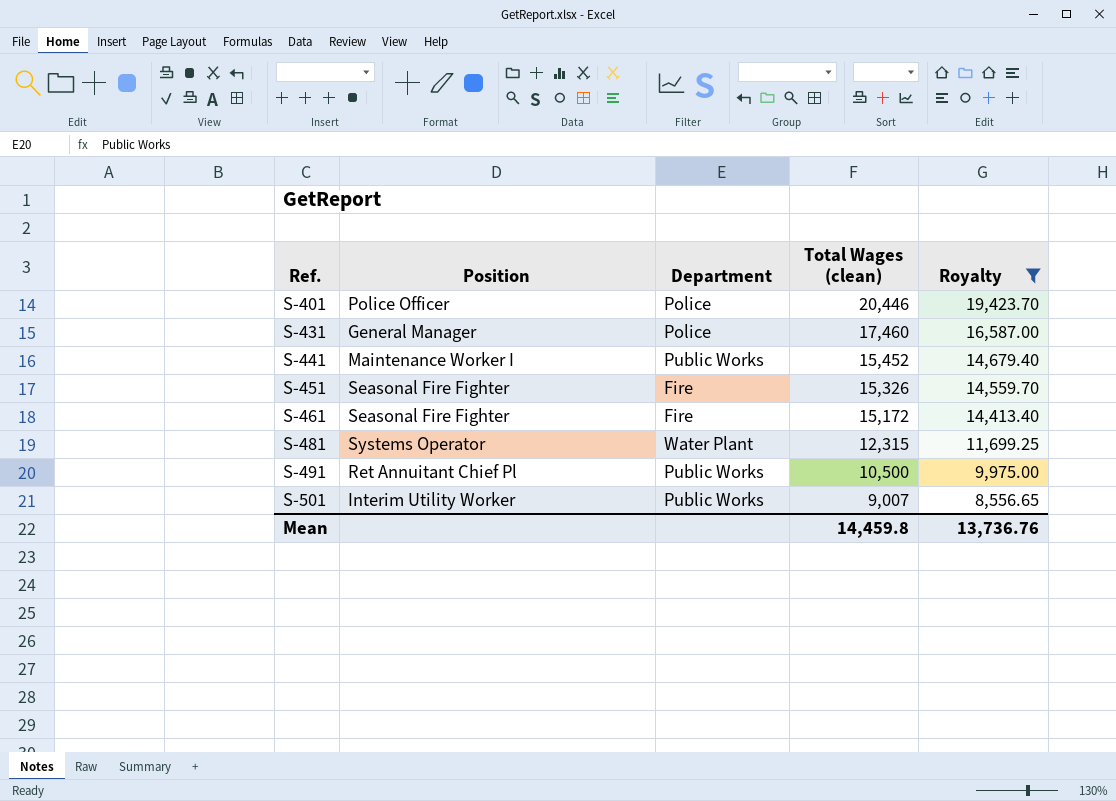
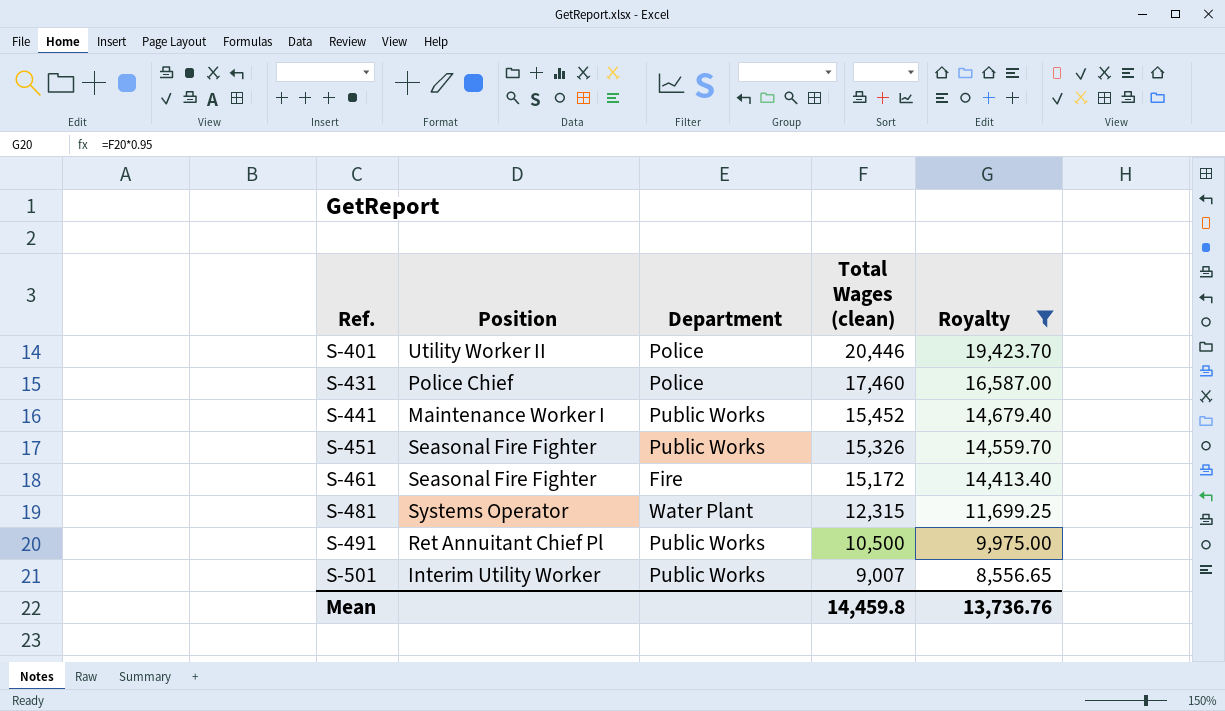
S-401 | Position: Police Officer -> Utility Worker II
S-431 | Position: General Manager -> Police Chief
S-451 | Department: Fire -> Public Works

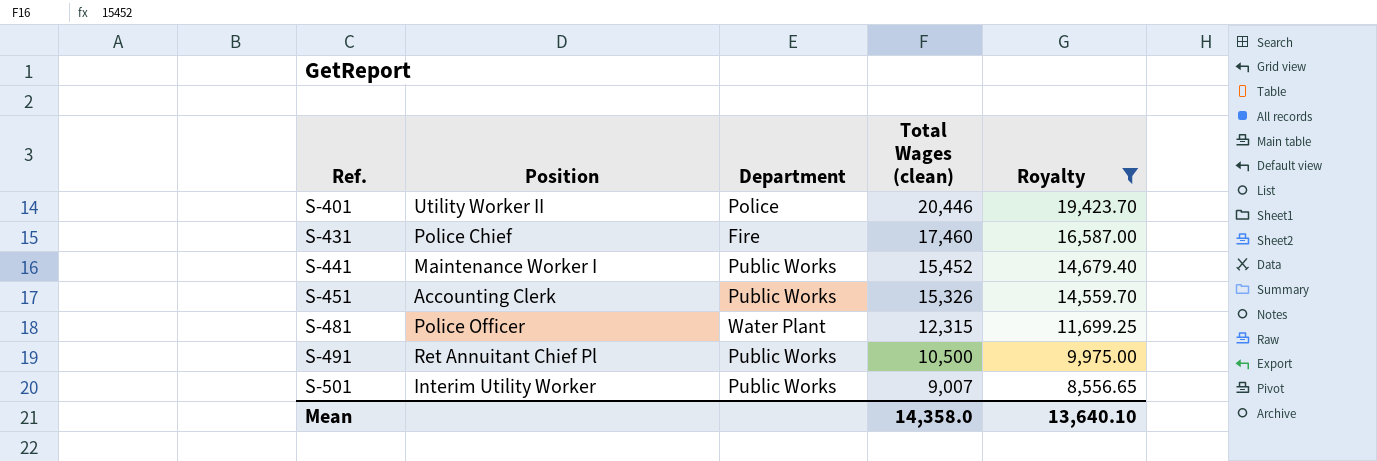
row S-461: Seasonal Fire Fighter | Fire | 15,172 | 14,413.40 -> none
S-431 | Department: Police -> Fire
S-451 | Position: Seasonal Fire Fighter -> Accounting Clerk
S-481 | Position: Systems Operator -> Police Officer
Mean | Total Wages (clean): 14,459.8 -> 14,358.0
Mean | Royalty: 13,736.76 -> 13,640.10

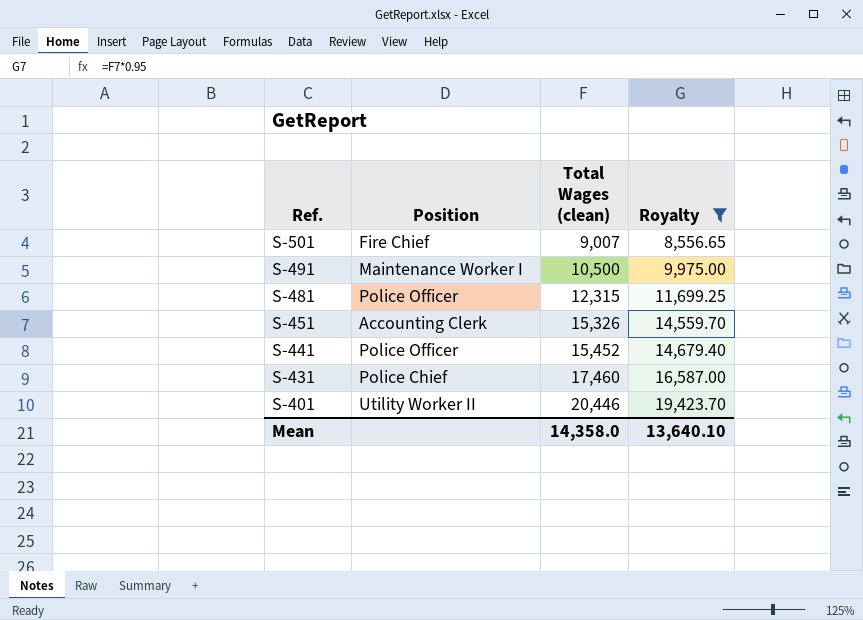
row order: Ref. ascending -> Ref. descending
column Department | position: 3 -> none
S-501 | Position: Interim Utility Worker -> Fire Chief
S-491 | Position: Ret Annuitant Chief Pl -> Maintenance Worker I
S-441 | Position: Maintenance Worker I -> Police Officer

